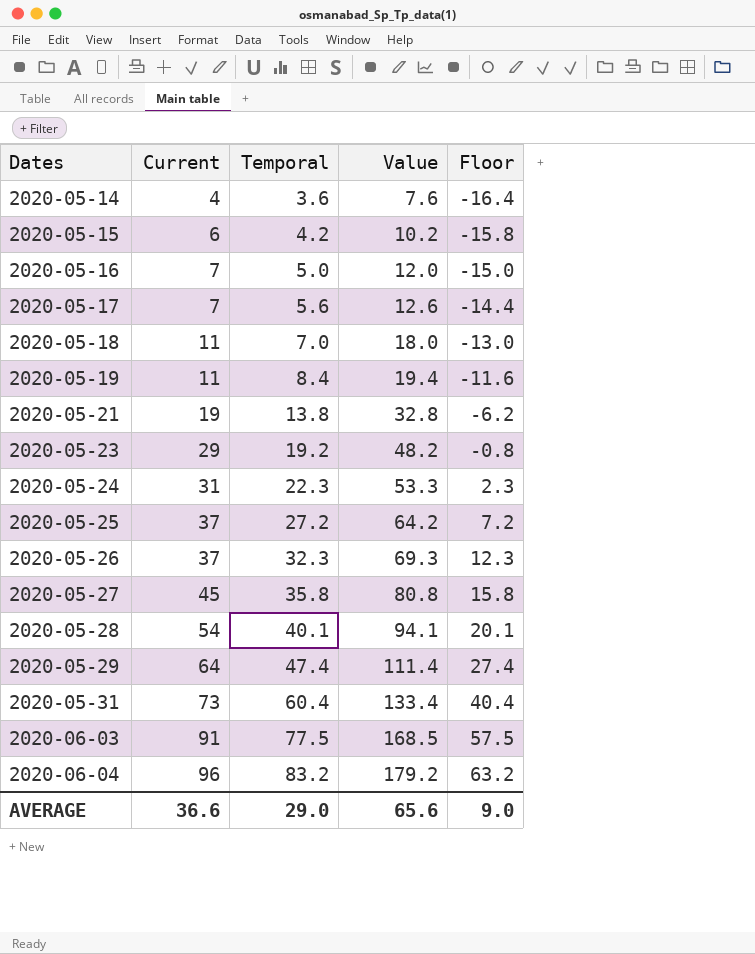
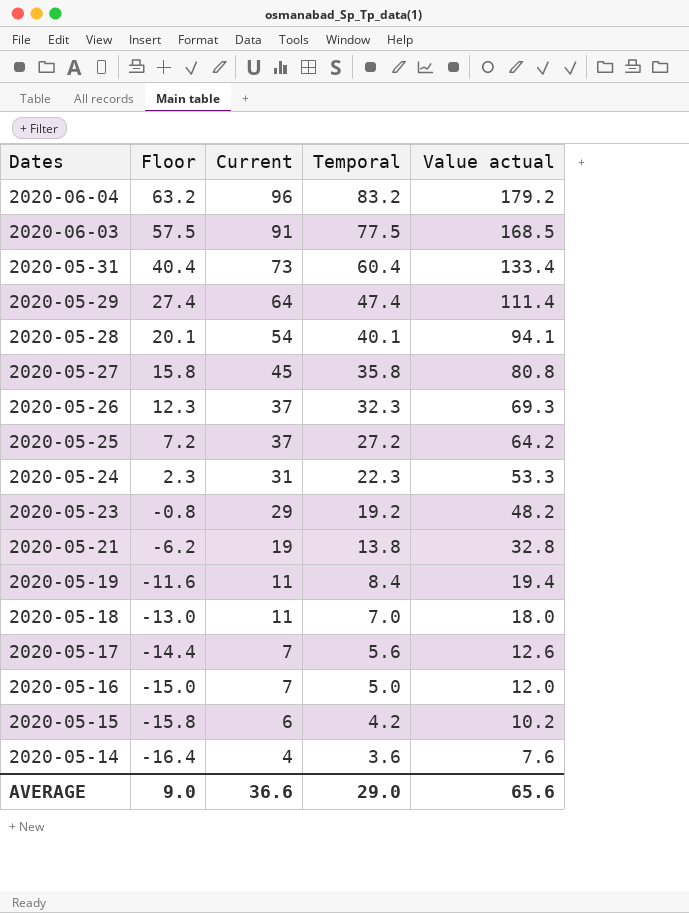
row order: Dates ascending -> Dates descending
column Floor | position: 5 -> 2
column name: Value -> Value actual

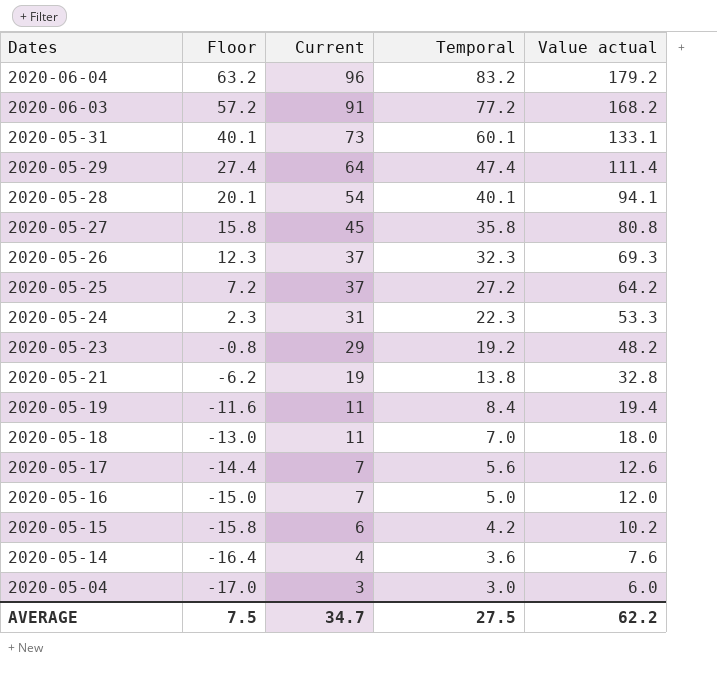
2020-06-03 | Floor: 57.5 -> 57.2
2020-06-03 | Temporal: 77.5 -> 77.2
2020-06-03 | Value actual: 168.5 -> 168.2
2020-05-31 | Floor: 40.4 -> 40.1
2020-05-31 | Temporal: 60.4 -> 60.1
2020-05-31 | Value actual: 133.4 -> 133.1
row 2020-05-04: none -> -17.0 | 3 | 3.0 | 6.0
AVERAGE | Floor: 9.0 -> 7.5
AVERAGE | Current: 36.6 -> 34.7
AVERAGE | Temporal: 29.0 -> 27.5
AVERAGE | Value actual: 65.6 -> 62.2

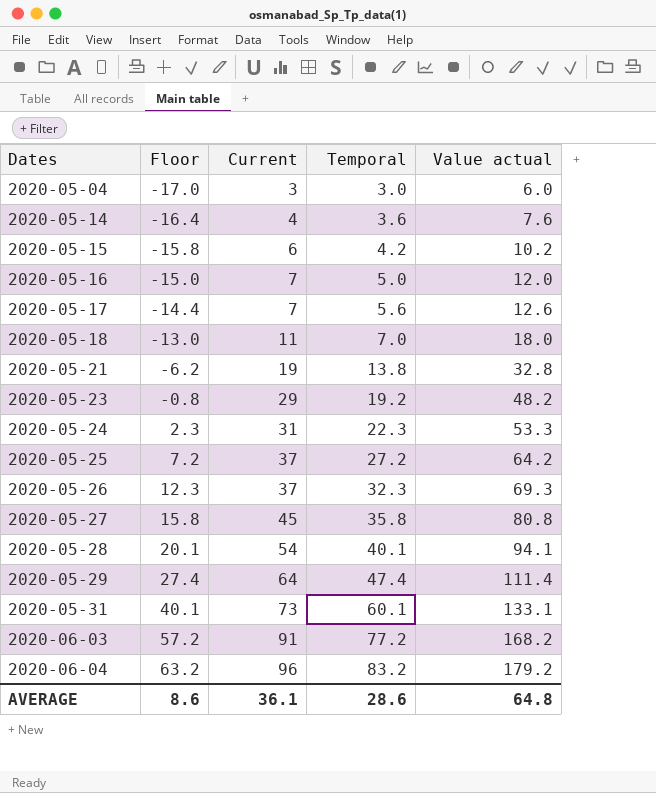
row order: Dates descending -> Dates ascending
row 2020-05-19: -11.6 | 11 | 8.4 | 19.4 -> none
AVERAGE | Floor: 7.5 -> 8.6
AVERAGE | Current: 34.7 -> 36.1
AVERAGE | Temporal: 27.5 -> 28.6
AVERAGE | Value actual: 62.2 -> 64.8

